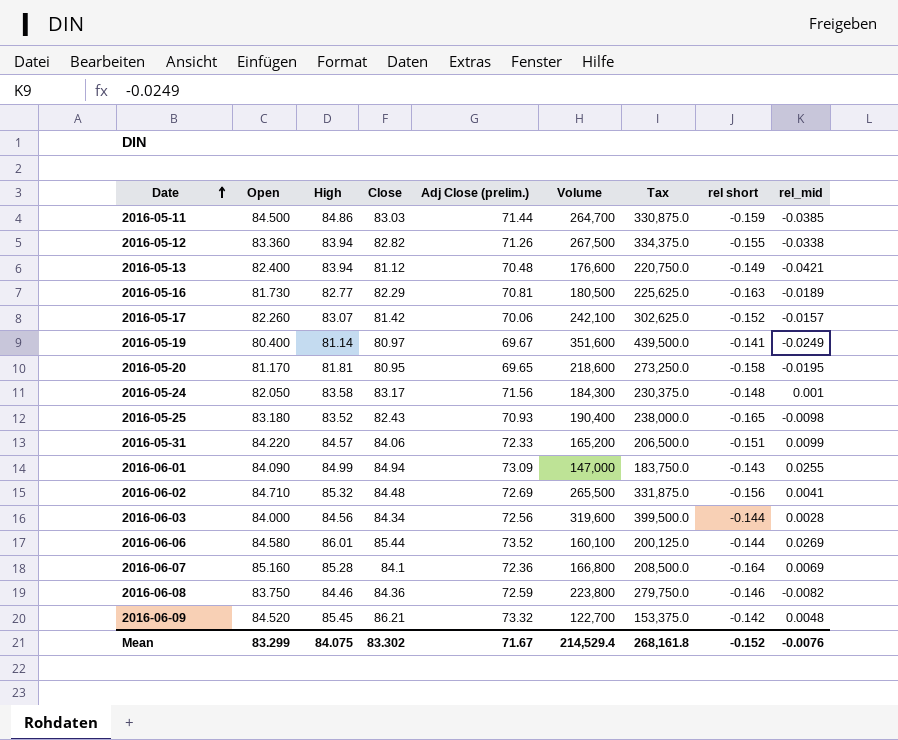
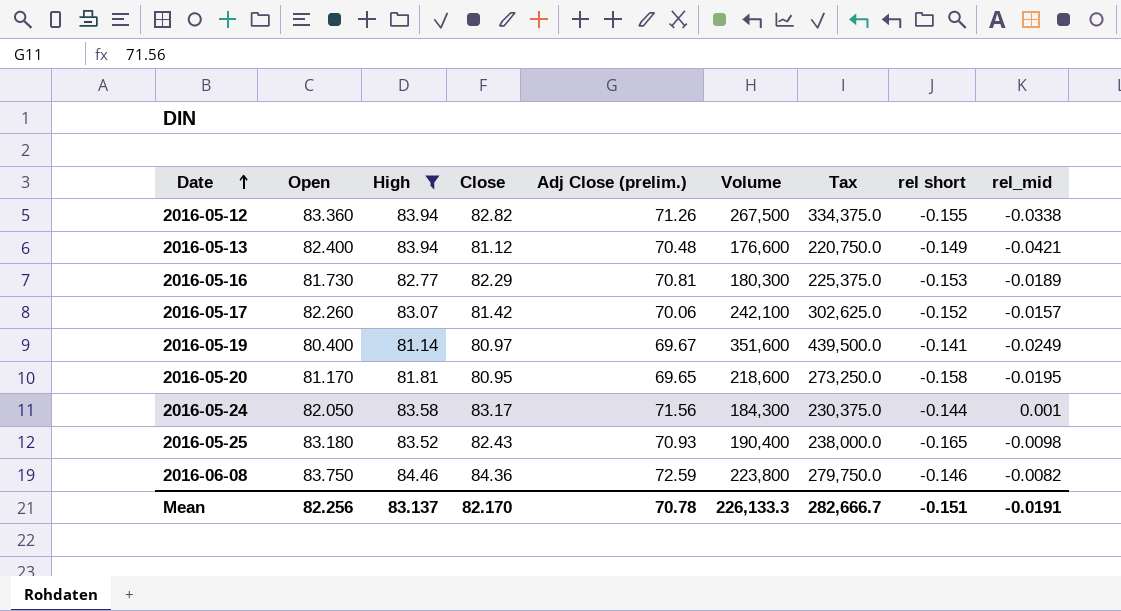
filter: none -> High <= 84.46
2016-05-16 | Volume: 180,500 -> 180,300
2016-05-16 | Tax: 225,625.0 -> 225,375.0
2016-05-16 | rel short: -0.163 -> -0.153
2016-05-24 | rel short: -0.148 -> -0.144
Mean | Open: 83.299 -> 82.256
Mean | High: 84.075 -> 83.137
Mean | Close: 83.302 -> 82.170
Mean | Adj Close (prelim.): 71.67 -> 70.78
Mean | Volume: 214,529.4 -> 226,133.3
Mean | Tax: 268,161.8 -> 282,666.7
Mean | rel short: -0.152 -> -0.151
Mean | rel_mid: -0.0076 -> -0.0191

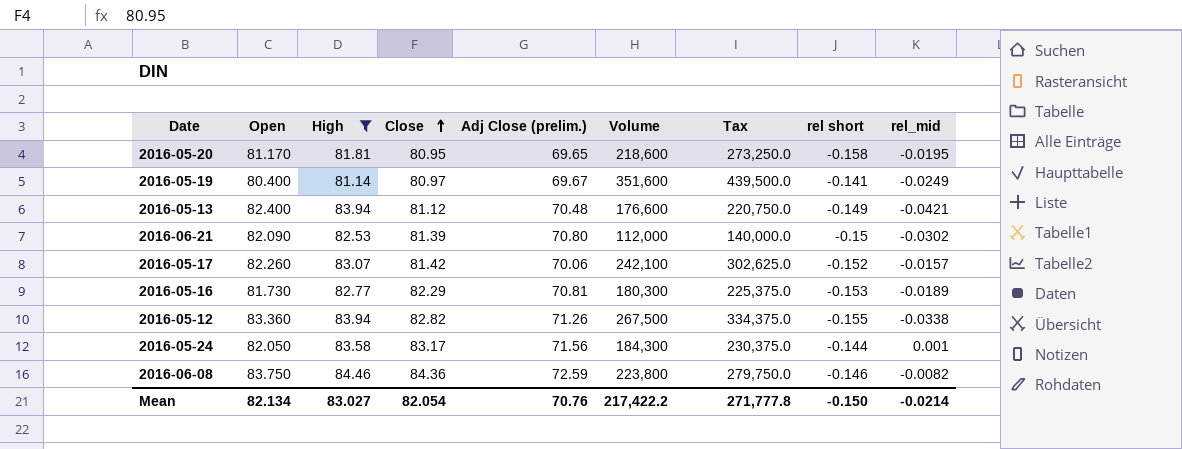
row order: Date ascending -> Close ascending
row 2016-05-25: 83.180 | 83.52 | 82.43 | 70.93 | 190,400 | 238,000.0 | -0.165 | -0.0098 -> none
row 2016-06-21: none -> 82.090 | 82.53 | 81.39 | 70.80 | 112,000 | 140,000.0 | -0.15 | -0.0302
Mean | Open: 82.256 -> 82.134
Mean | High: 83.137 -> 83.027
Mean | Close: 82.170 -> 82.054
Mean | Adj Close (prelim.): 70.78 -> 70.76
Mean | Volume: 226,133.3 -> 217,422.2
Mean | Tax: 282,666.7 -> 271,777.8
Mean | rel short: -0.151 -> -0.150
Mean | rel_mid: -0.0191 -> -0.0214

